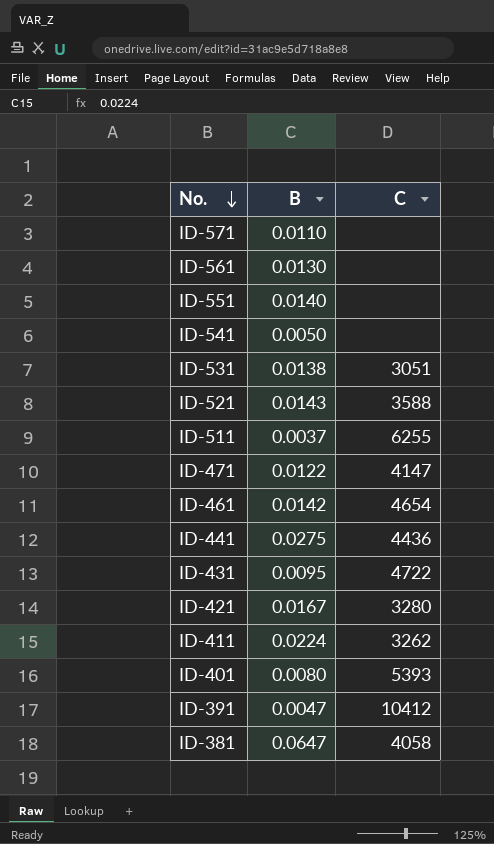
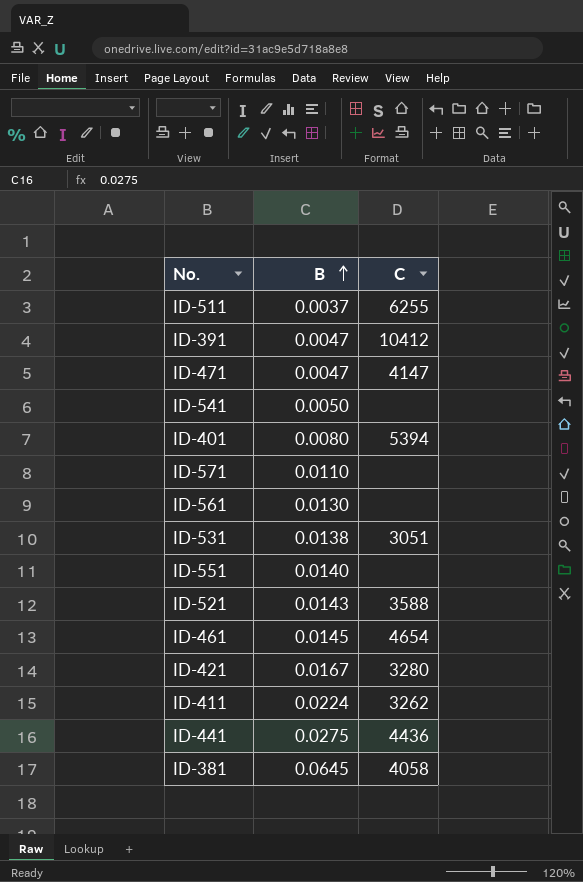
row order: No. descending -> B ascending
row ID-431: 0.0095 | 4722 -> none
ID-471 | B: 0.0122 -> 0.0047
ID-401 | C: 5393 -> 5394
ID-461 | B: 0.0142 -> 0.0145
ID-381 | B: 0.0647 -> 0.0645

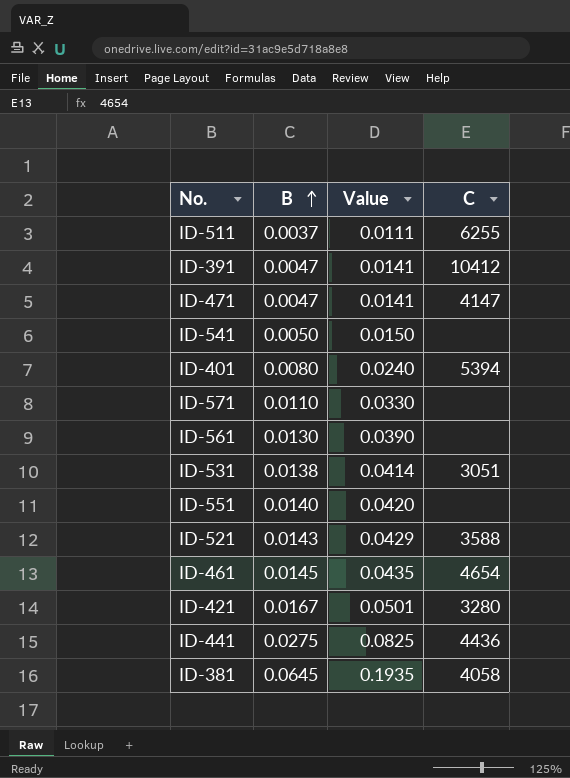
column Value | formula: none -> [B] * 3
row ID-411: 0.0224 | 3262 -> none

